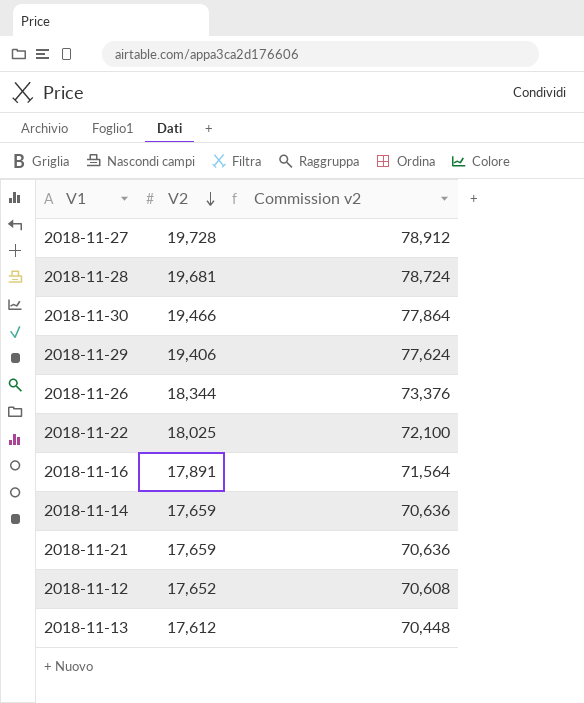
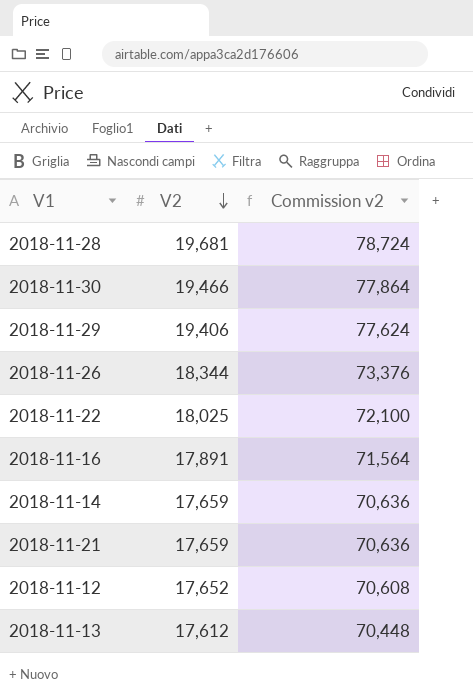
row 2018-11-27: 19,728 | 78,912 -> none

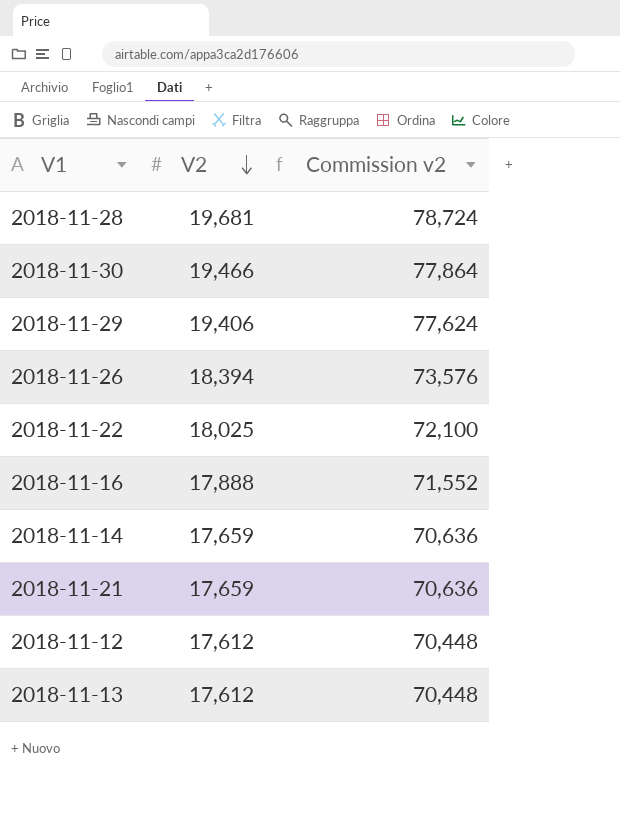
2018-11-26 | V2: 18,344 -> 18,394
2018-11-26 | Commission v2: 73,376 -> 73,576
2018-11-16 | V2: 17,891 -> 17,888
2018-11-16 | Commission v2: 71,564 -> 71,552
2018-11-12 | V2: 17,652 -> 17,612
2018-11-12 | Commission v2: 70,608 -> 70,448

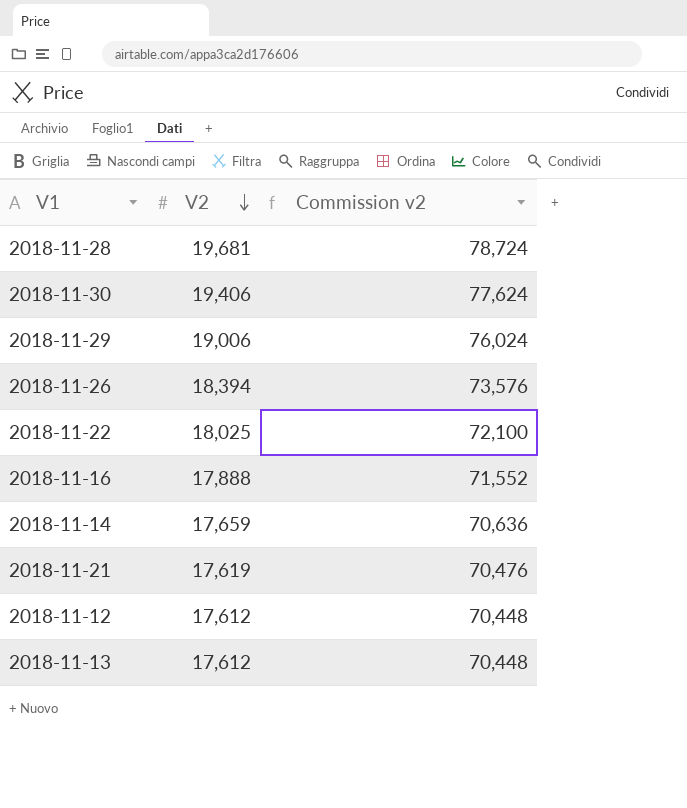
2018-11-30 | V2: 19,466 -> 19,406
2018-11-30 | Commission v2: 77,864 -> 77,624
2018-11-29 | V2: 19,406 -> 19,006
2018-11-29 | Commission v2: 77,624 -> 76,024
2018-11-21 | V2: 17,659 -> 17,619
2018-11-21 | Commission v2: 70,636 -> 70,476

